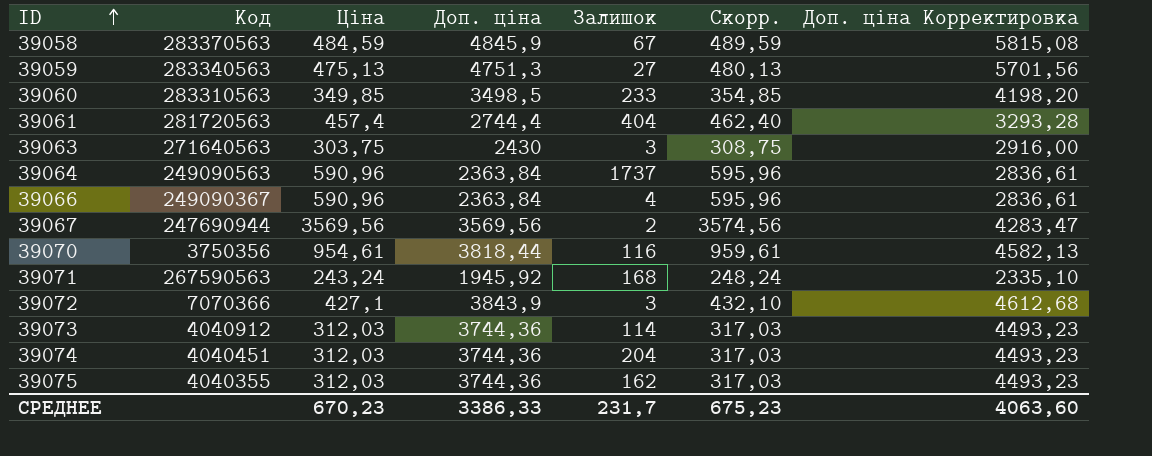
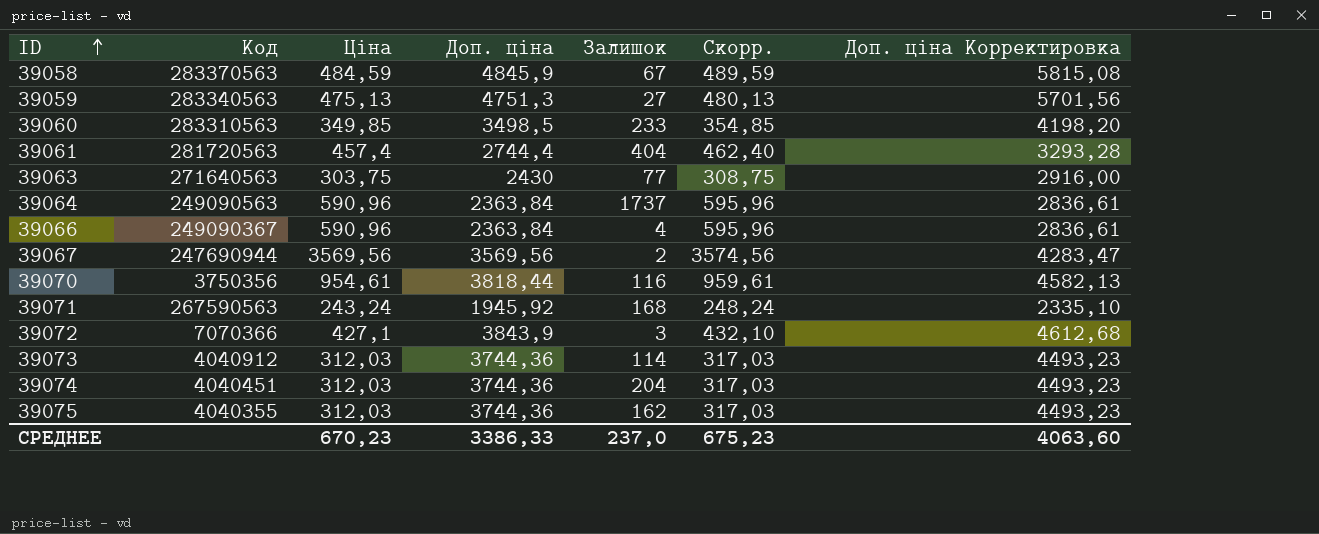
39063 | Залишок: 3 -> 77
СРЕДНЕЕ | Залишок: 231,7 -> 237,0

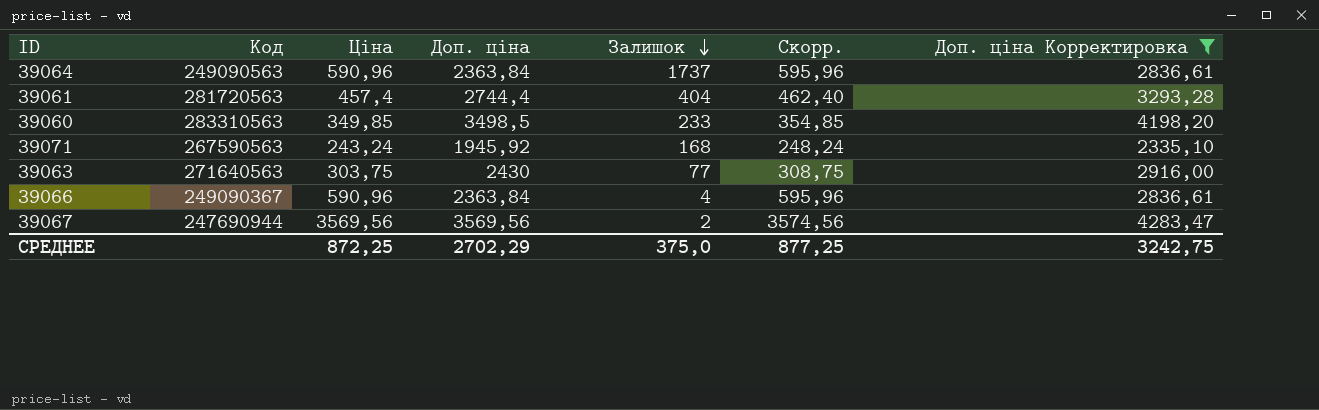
filter: none -> Доп. ціна Корректировка <= 4283,47
row order: ID ascending -> Залишок descending
СРЕДНЕЕ | Ціна: 670,23 -> 872,25
СРЕДНЕЕ | Доп. ціна: 3386,33 -> 2702,29
СРЕДНЕЕ | Залишок: 237,0 -> 375,0
СРЕДНЕЕ | Скорр.: 675,23 -> 877,25
СРЕДНЕЕ | Доп. ціна Корректировка: 4063,60 -> 3242,75

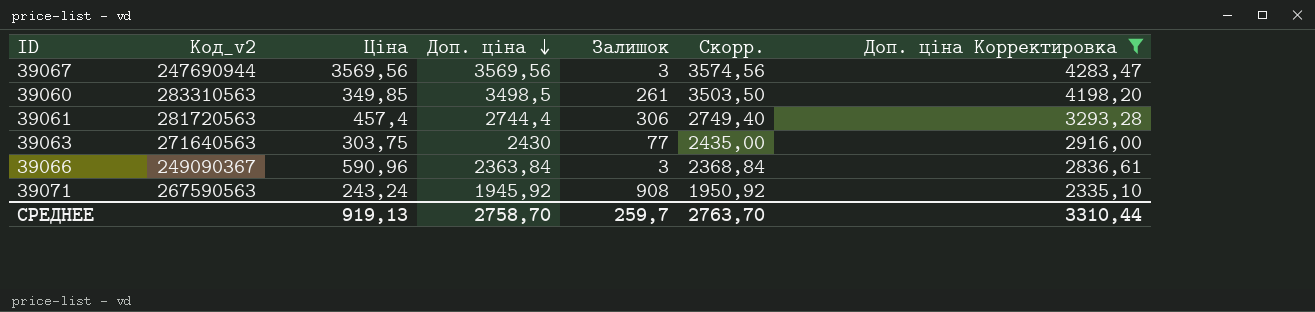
row order: Залишок descending -> Доп. ціна descending
column name: Код -> Код_v2
column Скорр. | formula: [Ціна] + 5 -> [Доп. ціна] + 5
row 39064: 249090563 | 590,96 | 2363,84 | 1737 | 595,96 | 2836,61 -> none
39067 | Залишок: 2 -> 3
39060 | Залишок: 233 -> 261
39061 | Залишок: 404 -> 306
39066 | Залишок: 4 -> 3
39071 | Залишок: 168 -> 908
СРЕДНЕЕ | Ціна: 872,25 -> 919,13
СРЕДНЕЕ | Доп. ціна: 2702,29 -> 2758,70
СРЕДНЕЕ | Залишок: 375,0 -> 259,7
СРЕДНЕЕ | Скорр.: 877,25 -> 2763,70
СРЕДНЕЕ | Доп. ціна Корректировка: 3242,75 -> 3310,44

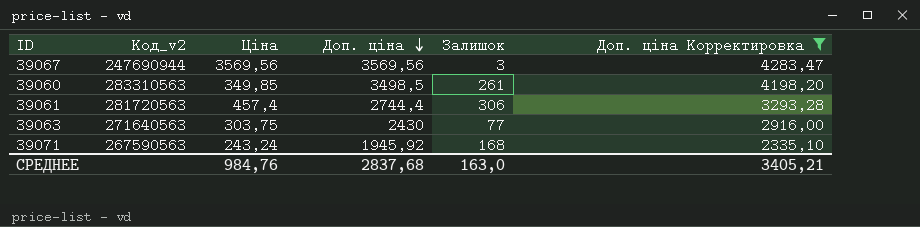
column Скорр. | formula: [Доп. ціна] + 5 -> none
row 39066: 249090367 | 590,96 | 2363,84 | 3 | 2368,84 | 2836,61 -> none
39071 | Залишок: 908 -> 168
СРЕДНЕЕ | Ціна: 919,13 -> 984,76
СРЕДНЕЕ | Доп. ціна: 2758,70 -> 2837,68
СРЕДНЕЕ | Залишок: 259,7 -> 163,0
СРЕДНЕЕ | Доп. ціна Корректировка: 3310,44 -> 3405,21

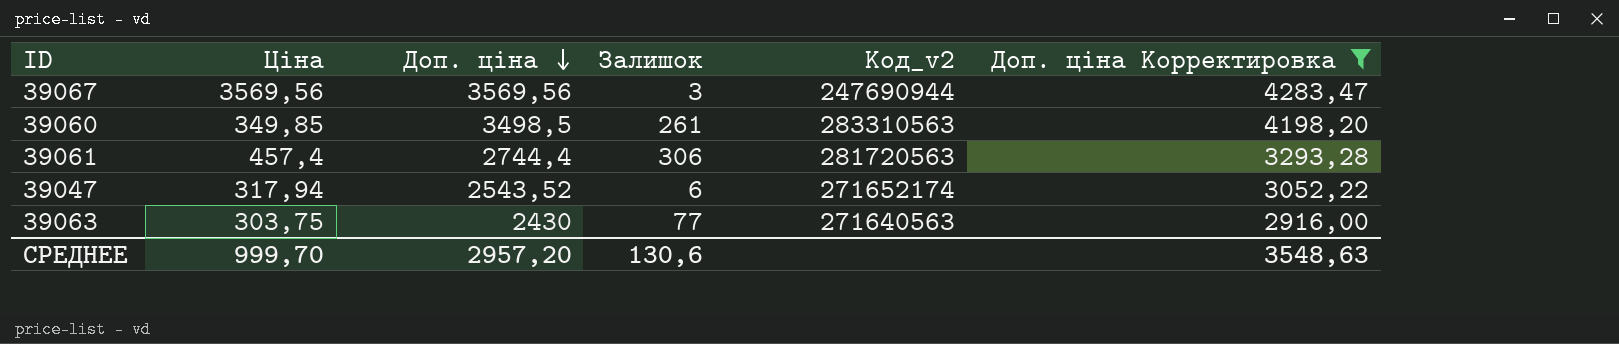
column Код_v2 | position: 2 -> 5
row 39071: 267590563 | 243,24 | 1945,92 | 168 | 2335,10 -> none
row 39047: none -> 317,94 | 2543,52 | 6 | 271652174 | 3052,22
СРЕДНЕЕ | Ціна: 984,76 -> 999,70
СРЕДНЕЕ | Доп. ціна: 2837,68 -> 2957,20
СРЕДНЕЕ | Залишок: 163,0 -> 130,6
СРЕДНЕЕ | Доп. ціна Корректировка: 3405,21 -> 3548,63

